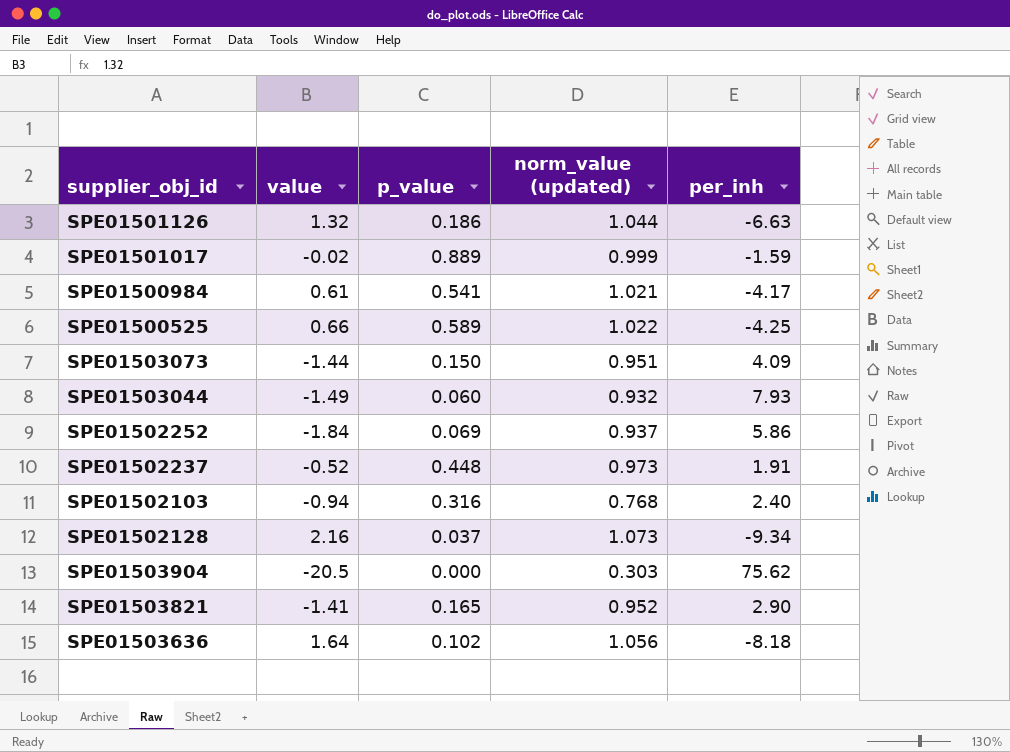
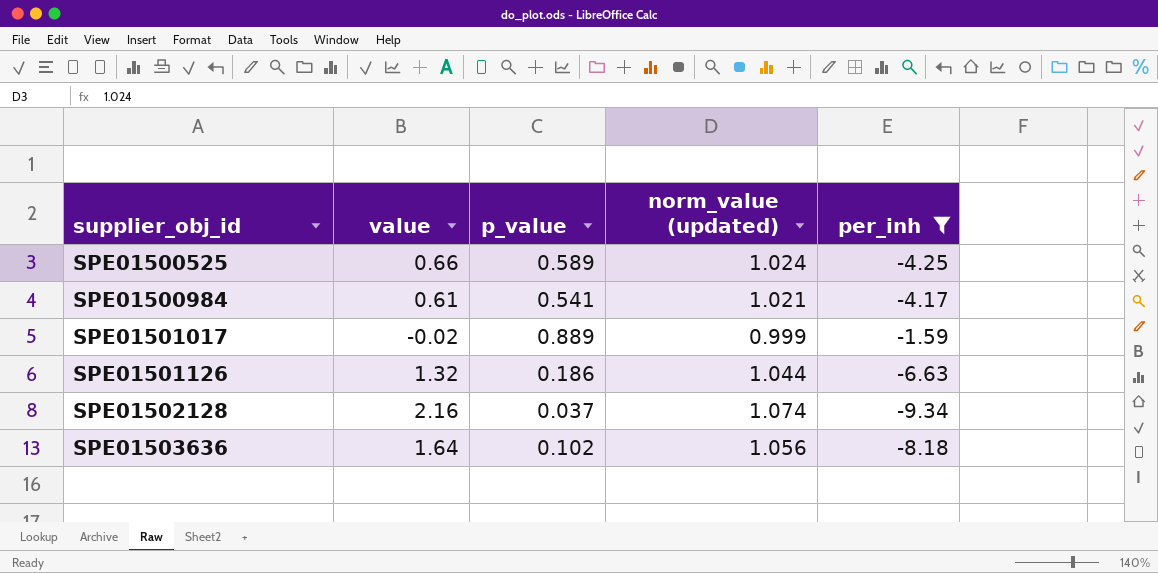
filter: none -> per_inh <= -1.59
row order: none -> supplier_obj_id ascending
SPE01500525 | norm_value (updated): 1.022 -> 1.024
SPE01502128 | norm_value (updated): 1.073 -> 1.074

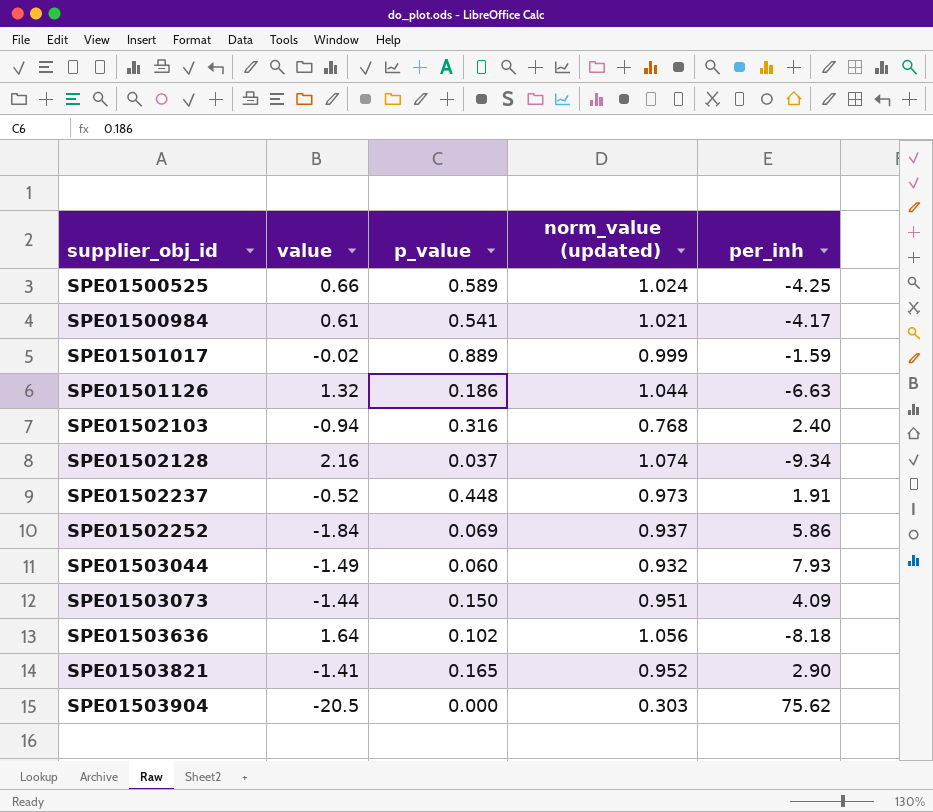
filter: per_inh <= -1.59 -> none

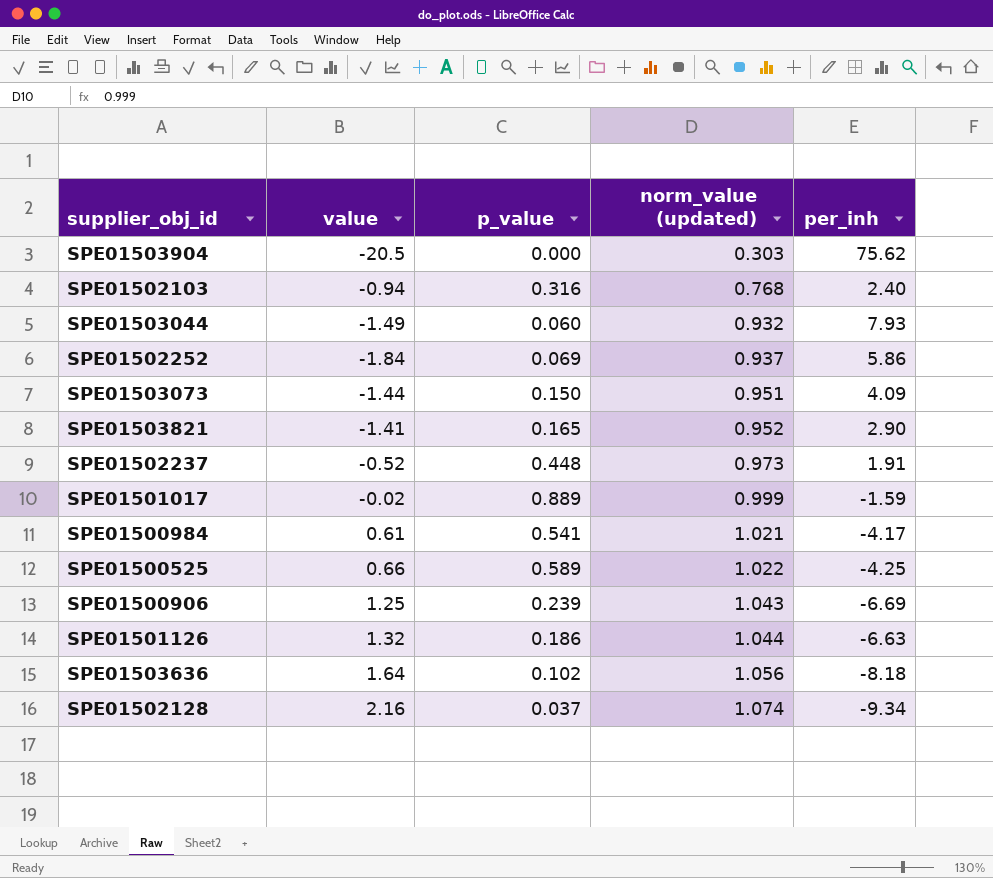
row order: supplier_obj_id ascending -> norm_value (updated) ascending
SPE01500525 | norm_value (updated): 1.024 -> 1.022
row SPE01500906: none -> 1.25 | 0.239 | 1.043 | -6.69

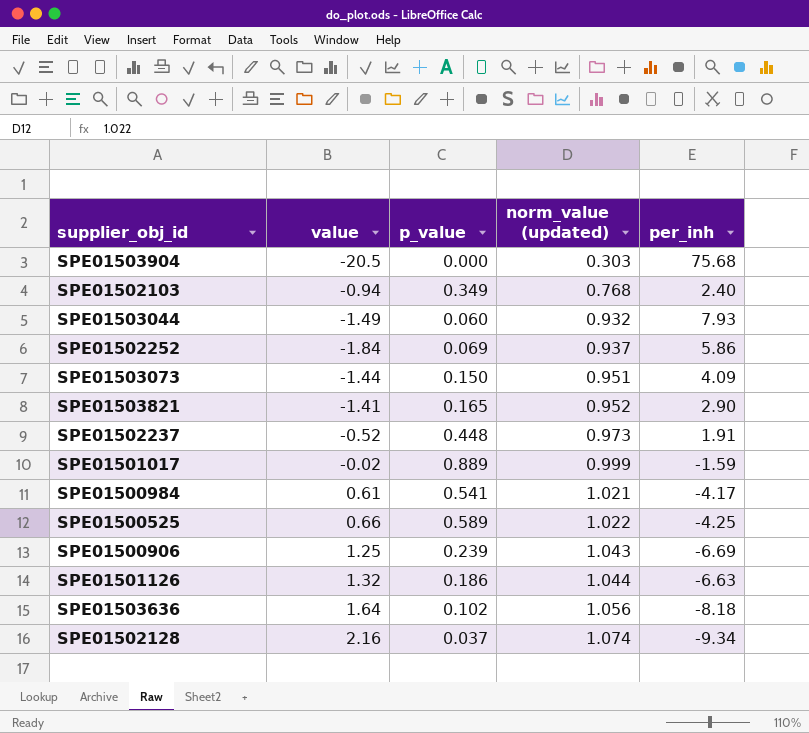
SPE01503904 | per_inh: 75.62 -> 75.68
SPE01502103 | p_value: 0.316 -> 0.349

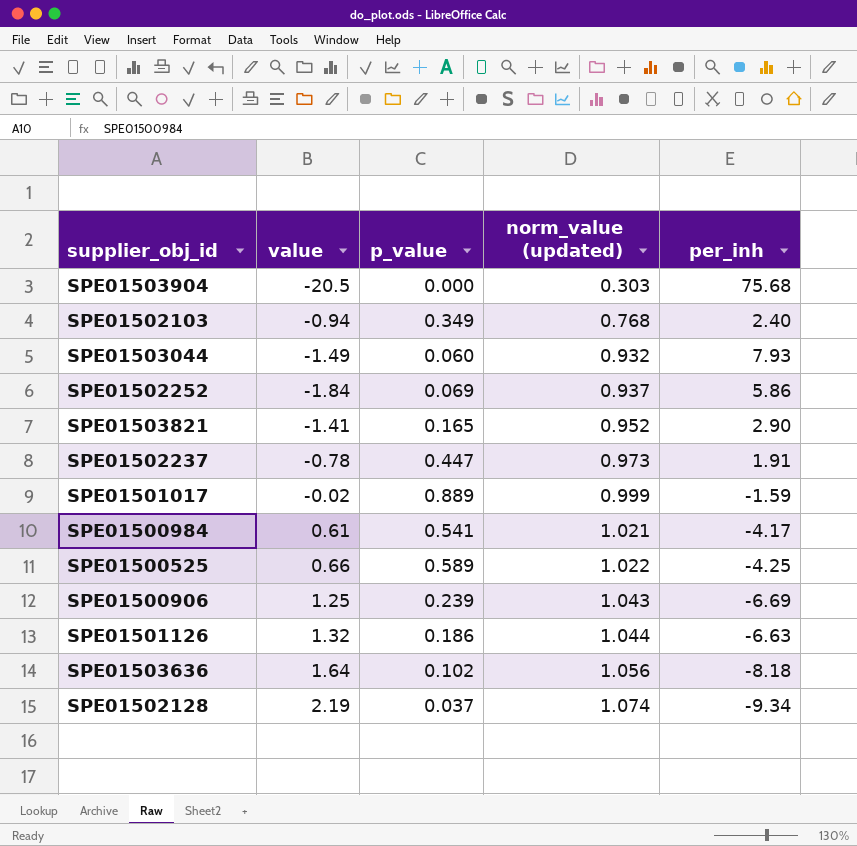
row SPE01503073: -1.44 | 0.150 | 0.951 | 4.09 -> none
SPE01502237 | value: -0.52 -> -0.78
SPE01502237 | p_value: 0.448 -> 0.447
SPE01502128 | value: 2.16 -> 2.19

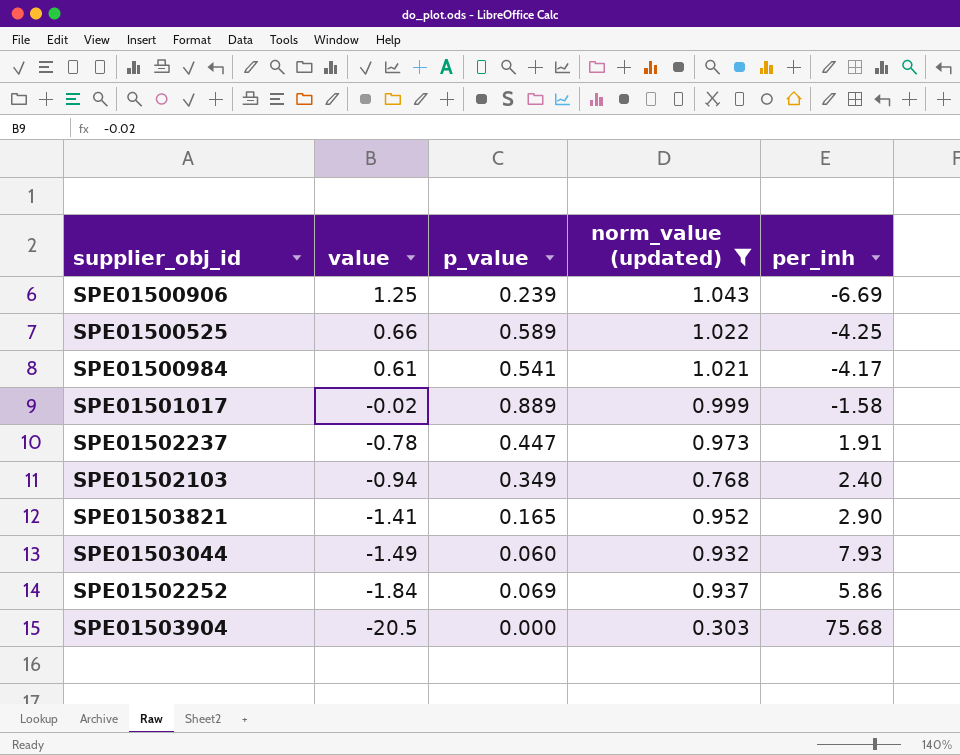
filter: none -> norm_value (updated) <= 1.043
row order: norm_value (updated) ascending -> value descending
SPE01501017 | per_inh: -1.59 -> -1.58

